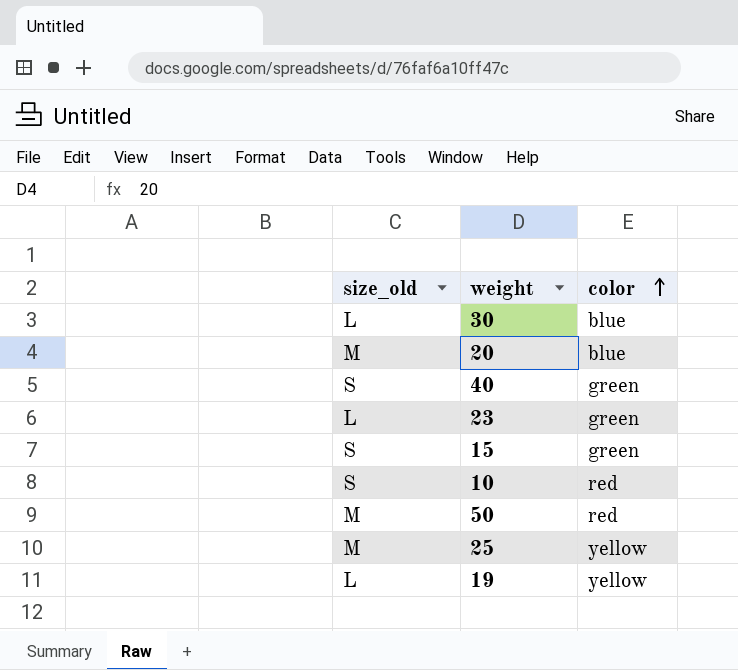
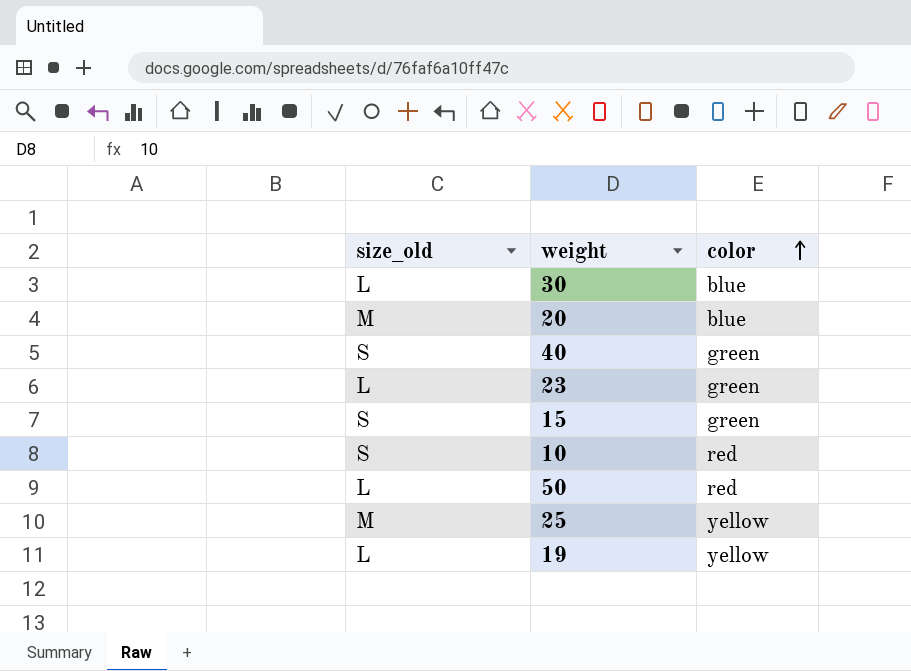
50 | size_old: M -> L

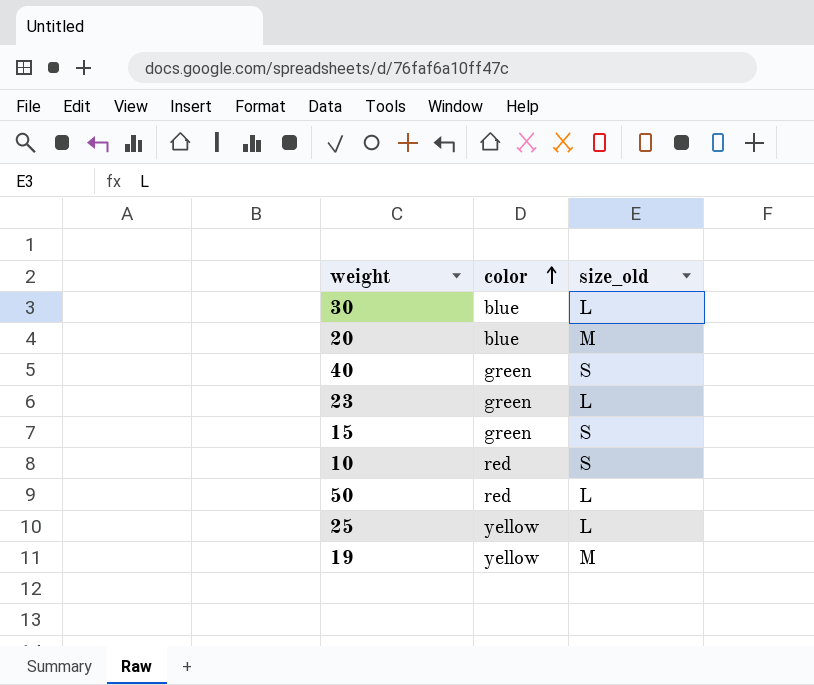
column size_old | position: 1 -> 3
25 | size_old: M -> L
19 | size_old: L -> M

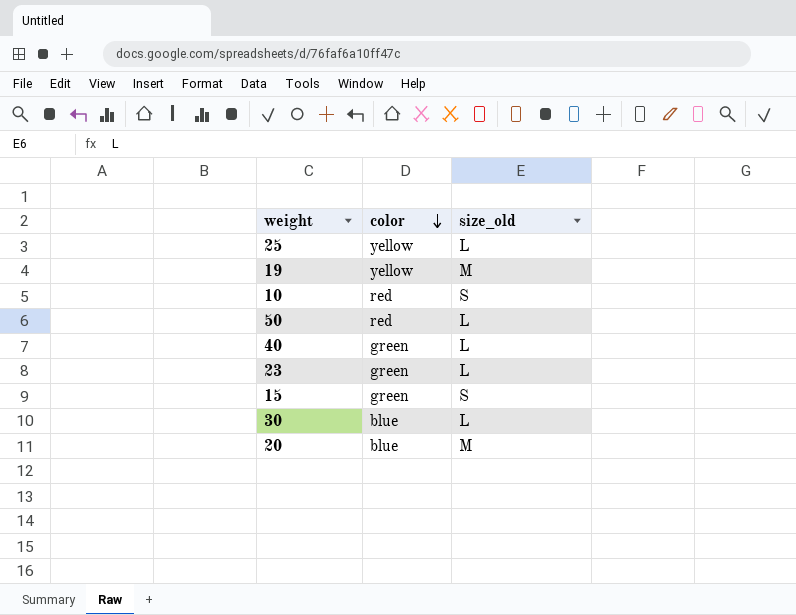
row order: color ascending -> color descending
40 | size_old: S -> L

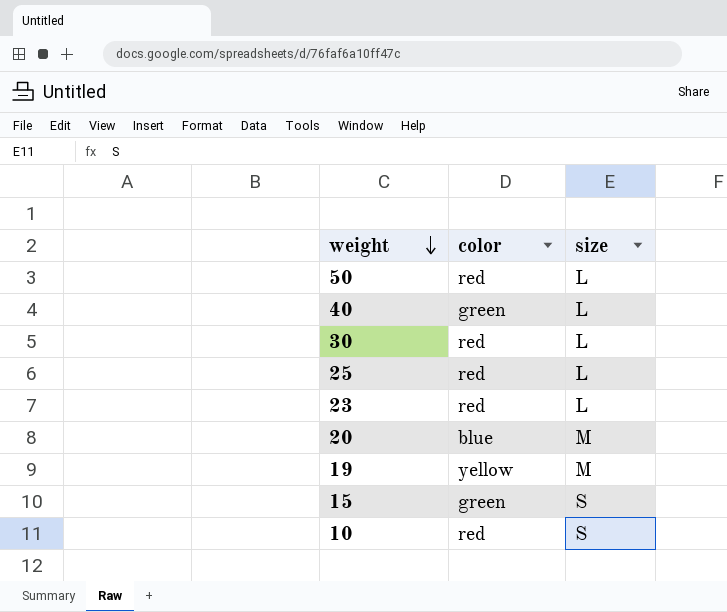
row order: color descending -> weight descending
column name: size_old -> size
30 | color: blue -> red
25 | color: yellow -> red
23 | color: green -> red

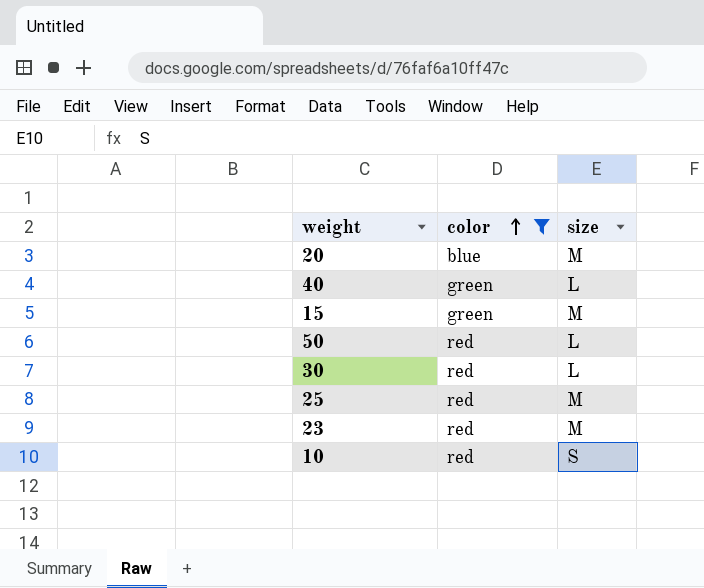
filter: none -> color != yellow
row order: weight descending -> color ascending
15 | size: S -> M
25 | size: L -> M
23 | size: L -> M

